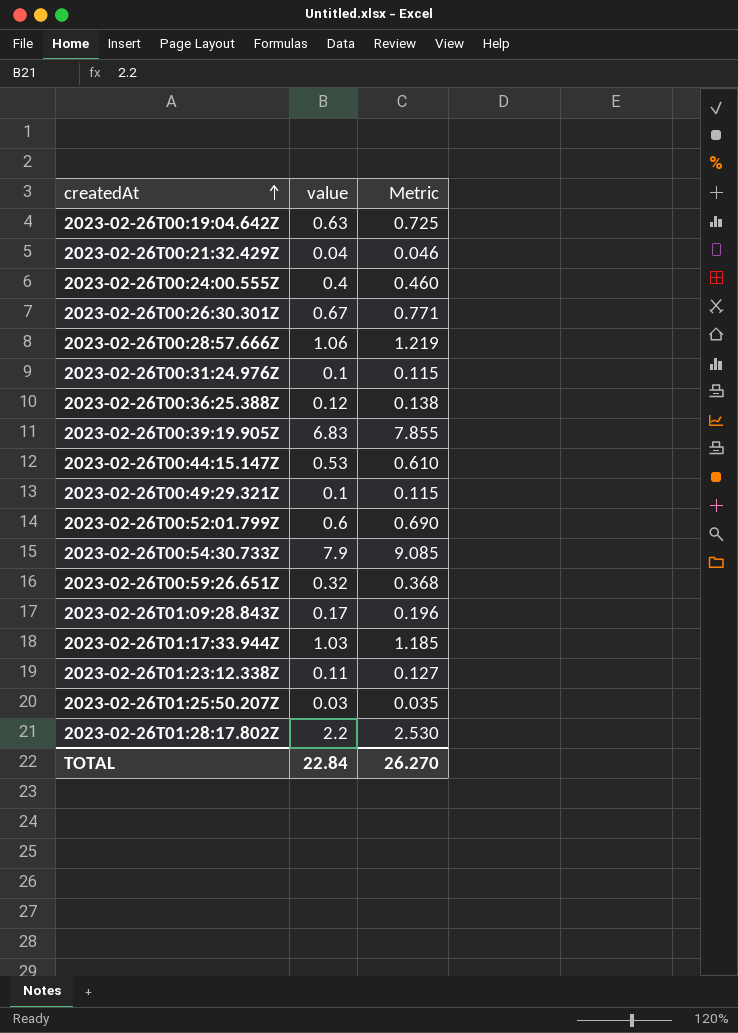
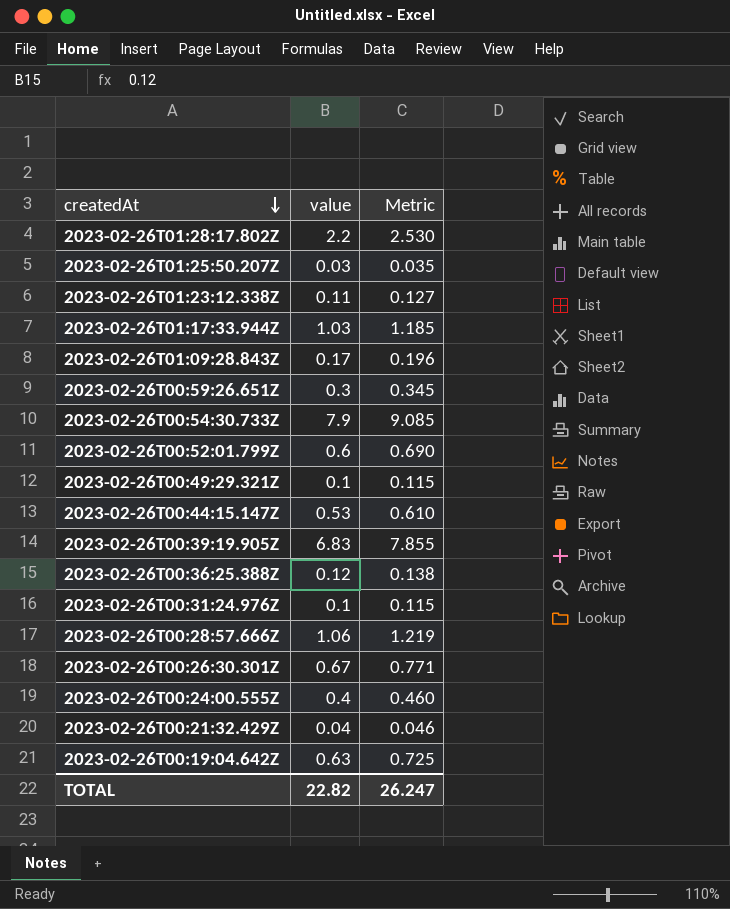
row order: createdAt ascending -> createdAt descending
2023-02-26T00:59:26.651Z | value: 0.32 -> 0.3
2023-02-26T00:59:26.651Z | Metric: 0.368 -> 0.345
TOTAL | value: 22.84 -> 22.82
TOTAL | Metric: 26.270 -> 26.247

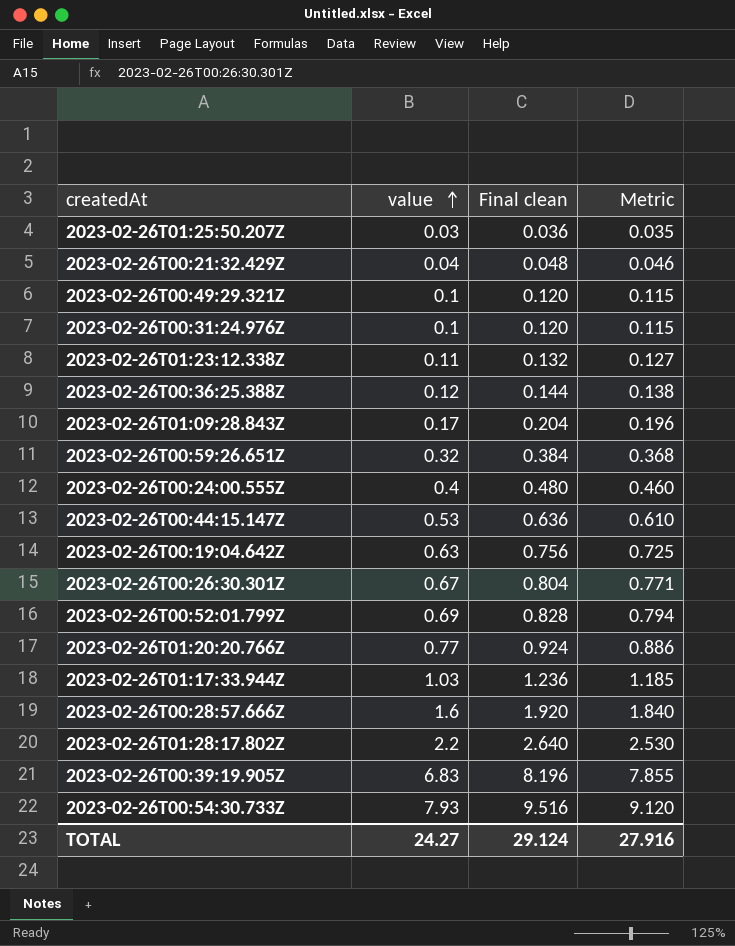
row order: createdAt descending -> value ascending
column Final clean | formula: none -> [value] * 1.2
2023-02-26T00:59:26.651Z | value: 0.3 -> 0.32
2023-02-26T00:59:26.651Z | Metric: 0.345 -> 0.368
2023-02-26T00:52:01.799Z | value: 0.6 -> 0.69
2023-02-26T00:52:01.799Z | Metric: 0.690 -> 0.794
row 2023-02-26T01:20:20.766Z: none -> 0.77 | 0.924 | 0.886
2023-02-26T00:28:57.666Z | value: 1.06 -> 1.6
2023-02-26T00:28:57.666Z | Metric: 1.219 -> 1.840
2023-02-26T00:54:30.733Z | value: 7.9 -> 7.93
2023-02-26T00:54:30.733Z | Metric: 9.085 -> 9.120
TOTAL | value: 22.82 -> 24.27
TOTAL | Metric: 26.247 -> 27.916

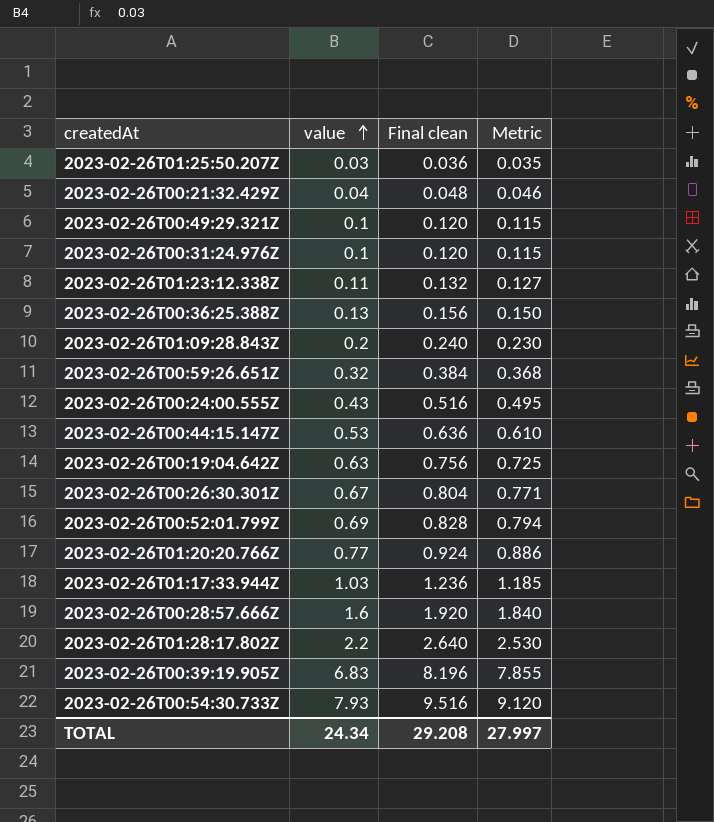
2023-02-26T00:36:25.388Z | value: 0.12 -> 0.13
2023-02-26T00:36:25.388Z | Final clean: 0.144 -> 0.156
2023-02-26T00:36:25.388Z | Metric: 0.138 -> 0.150
2023-02-26T01:09:28.843Z | value: 0.17 -> 0.2
2023-02-26T01:09:28.843Z | Final clean: 0.204 -> 0.240
2023-02-26T01:09:28.843Z | Metric: 0.196 -> 0.230
2023-02-26T00:24:00.555Z | value: 0.4 -> 0.43
2023-02-26T00:24:00.555Z | Final clean: 0.480 -> 0.516
2023-02-26T00:24:00.555Z | Metric: 0.460 -> 0.495
TOTAL | value: 24.27 -> 24.34
TOTAL | Final clean: 29.124 -> 29.208
TOTAL | Metric: 27.916 -> 27.997

